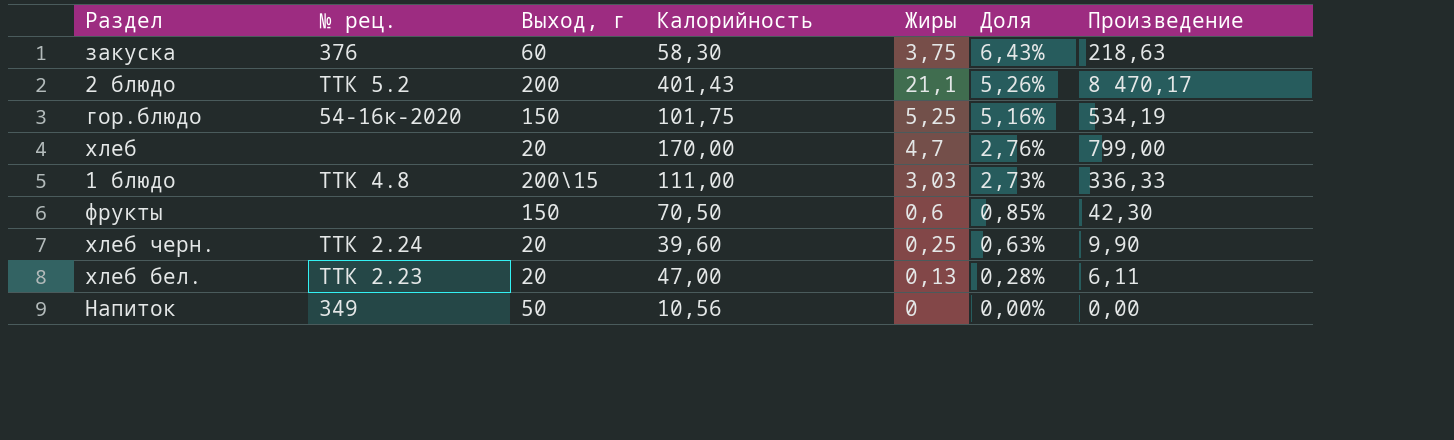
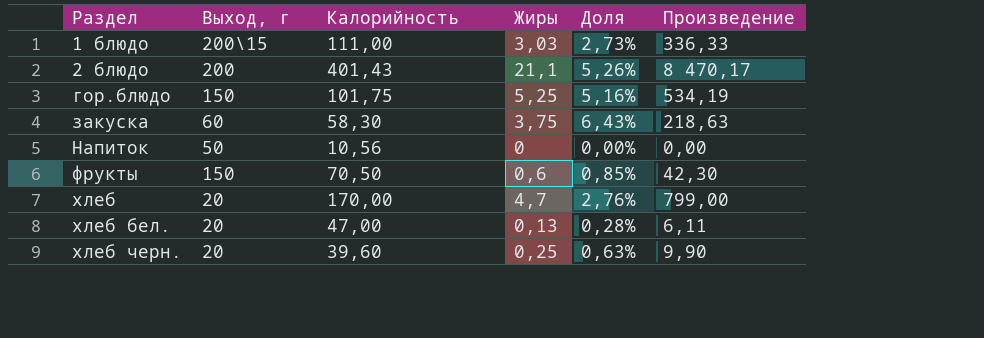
row order: Доля descending -> Раздел ascending
column № рец. | position: 2 -> none

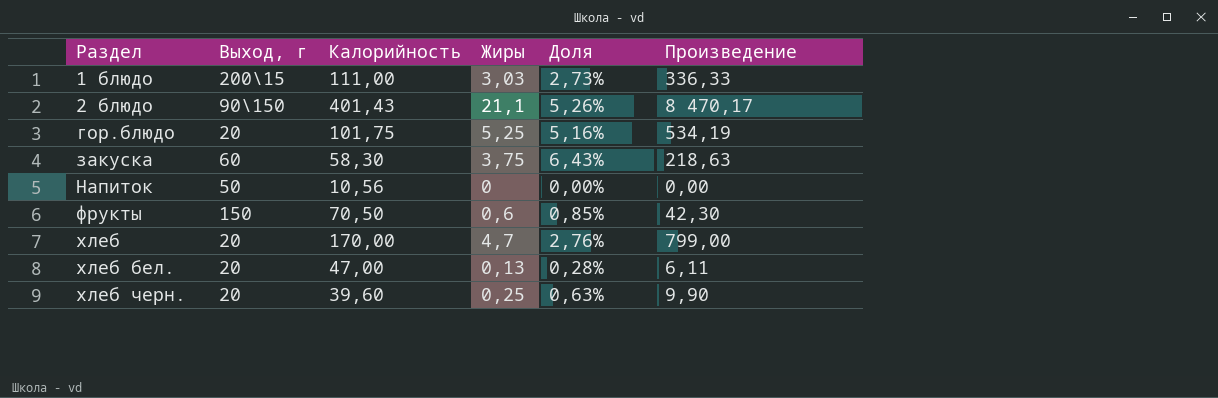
2 блюдо | Выход, г: 200 -> 90\150
гор.блюдо | Выход, г: 150 -> 20

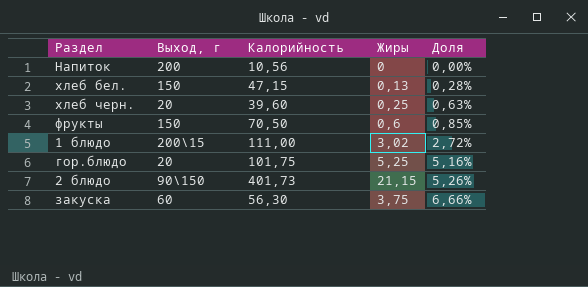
row order: Раздел ascending -> Доля ascending
column Произведение | formula: [Калорийность] * [Жиры] -> none
row хлеб: 20 | 170,00 | 4,7 | 2,76% | 799,00 -> none
Напиток | Выход, г: 50 -> 200
хлеб бел. | Выход, г: 20 -> 150
хлеб бел. | Калорийность: 47,00 -> 47,15
1 блюдо | Жиры: 3,03 -> 3,02
1 блюдо | Доля: 2,73% -> 2,72%
2 блюдо | Калорийность: 401,43 -> 401,73
2 блюдо | Жиры: 21,1 -> 21,15
закуска | Калорийность: 58,30 -> 56,30
закуска | Доля: 6,43% -> 6,66%

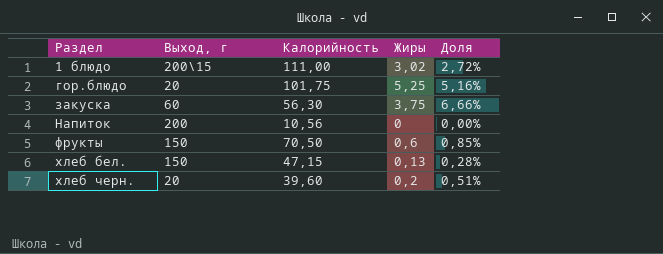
row order: Доля ascending -> Раздел ascending
row 2 блюдо: 90\150 | 401,73 | 21,15 | 5,26% -> none
хлеб черн. | Жиры: 0,25 -> 0,2
хлеб черн. | Доля: 0,63% -> 0,51%

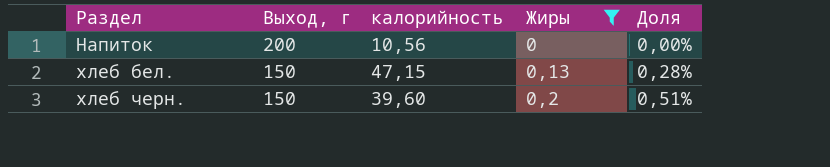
filter: none -> Жиры <= 0,2
column name: Калорийность -> калорийность
хлеб черн. | Выход, г: 20 -> 150

